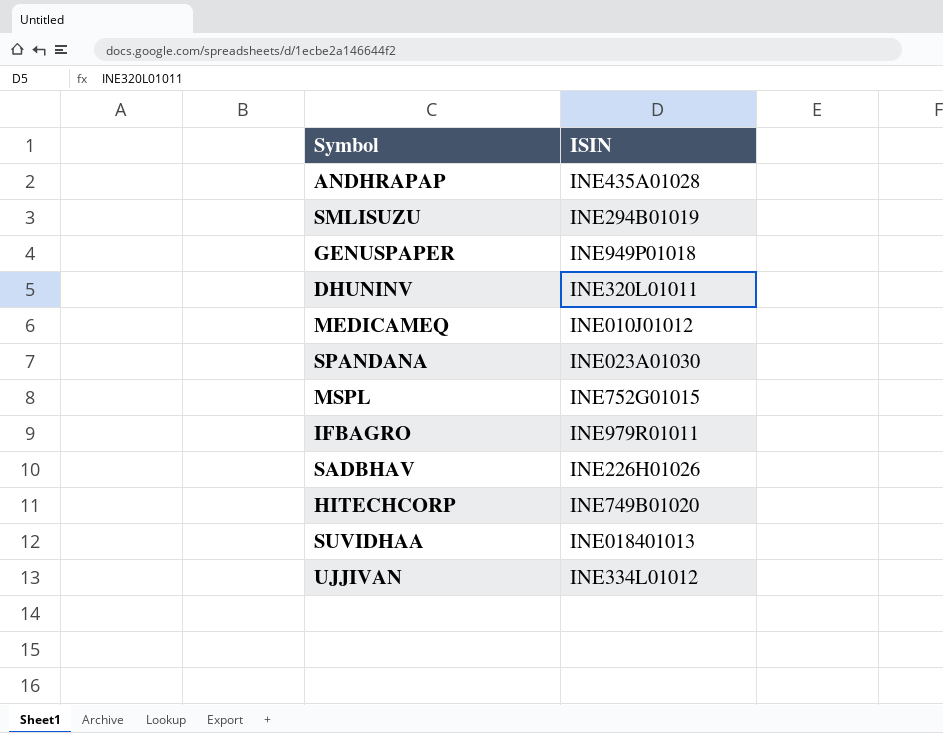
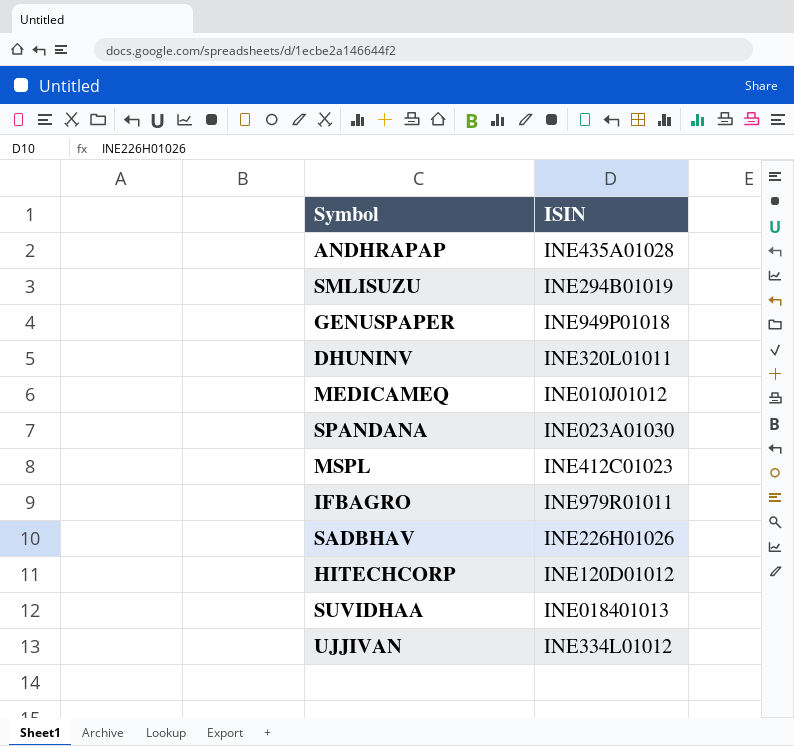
MSPL | ISIN: INE752G01015 -> INE412C01023
HITECHCORP | ISIN: INE749B01020 -> INE120D01012

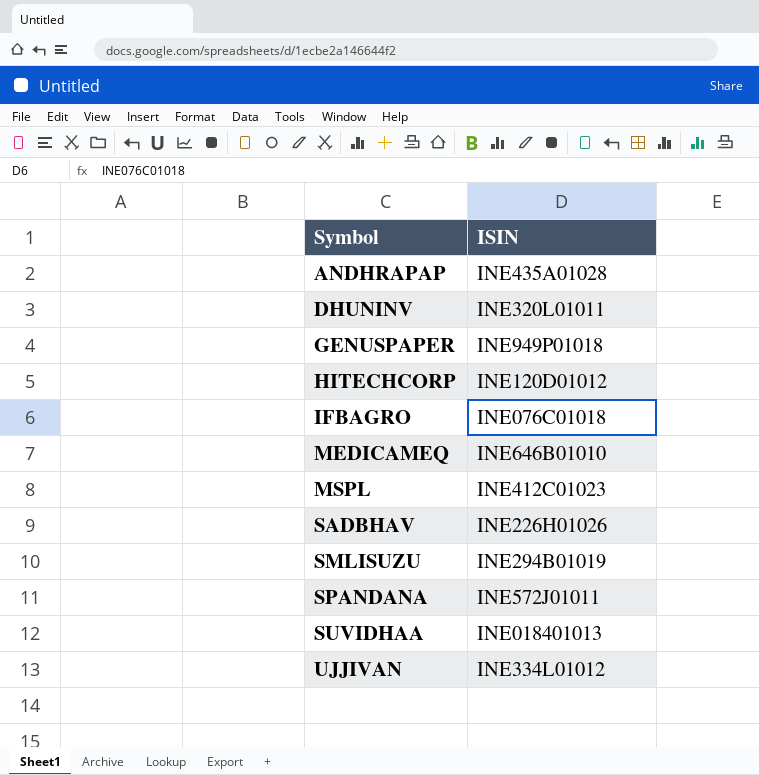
row order: none -> Symbol ascending
IFBAGRO | ISIN: INE979R01011 -> INE076C01018
MEDICAMEQ | ISIN: INE010J01012 -> INE646B01010
SPANDANA | ISIN: INE023A01030 -> INE572J01011

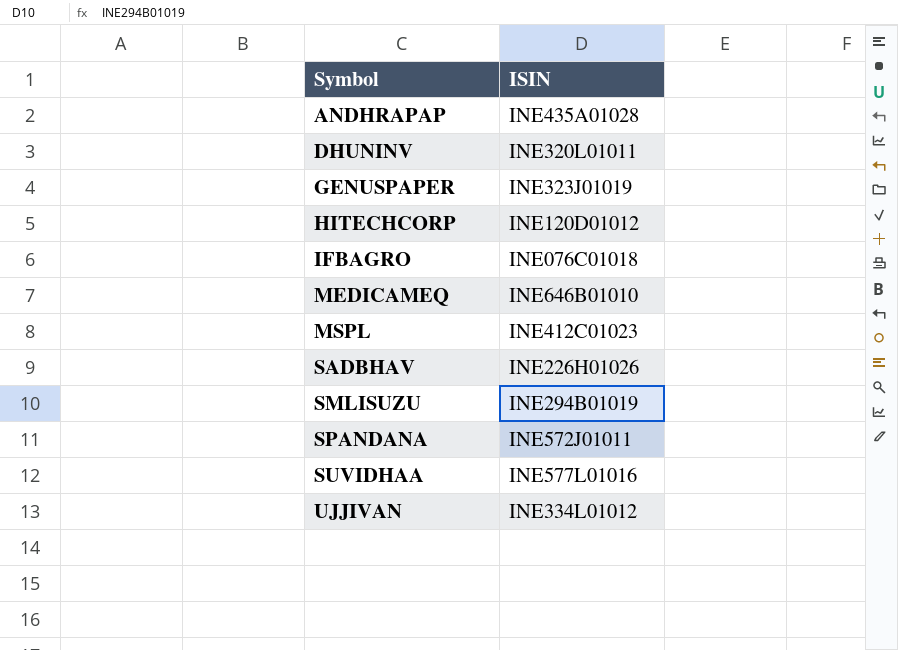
GENUSPAPER | ISIN: INE949P01018 -> INE323J01019
SUVIDHAA | ISIN: INE018401013 -> INE577L01016

